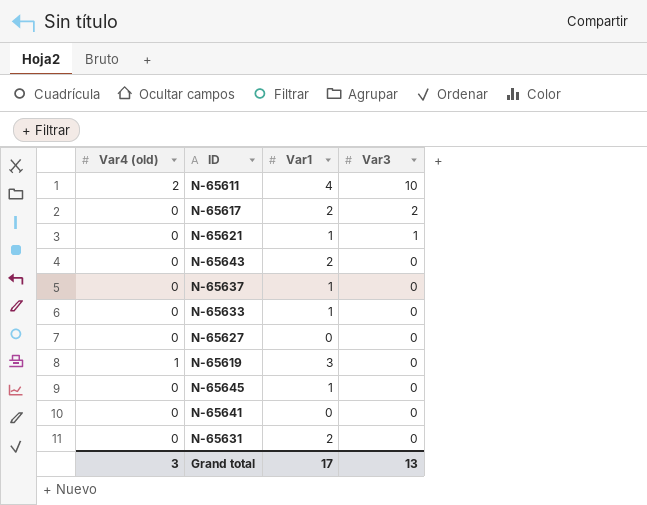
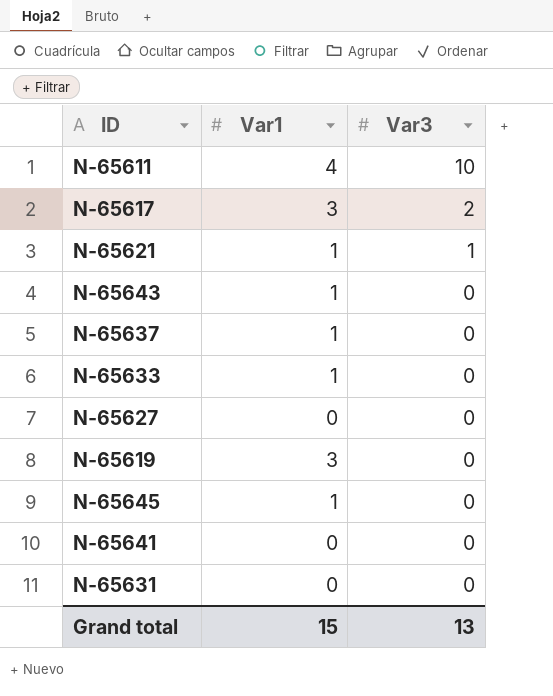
column Var4 (old) | position: 1 -> none
N-65617 | Var1: 2 -> 3
N-65643 | Var1: 2 -> 1
N-65631 | Var1: 2 -> 0
Grand total | Var1: 17 -> 15

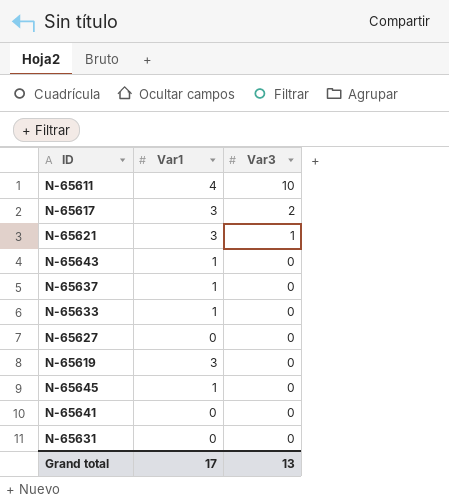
N-65621 | Var1: 1 -> 3
Grand total | Var1: 15 -> 17

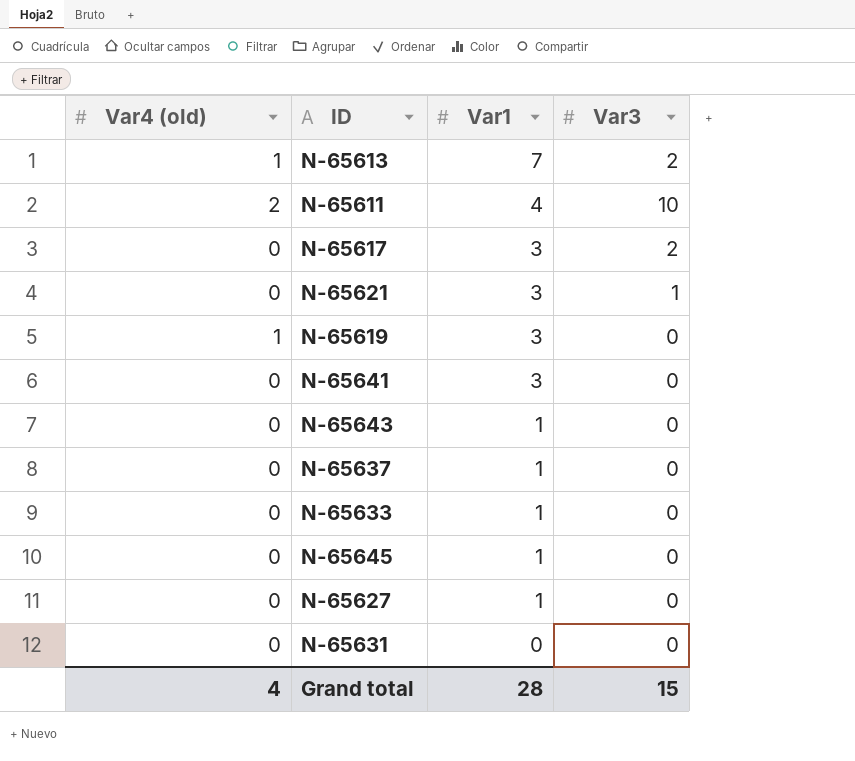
row order: Var3 descending -> Var1 descending
column Var4 (old) | position: none -> 1
row N-65613: none -> 1 | 7 | 2
N-65641 | Var1: 0 -> 3
N-65627 | Var1: 0 -> 1
Grand total | Var1: 17 -> 28
Grand total | Var3: 13 -> 15

